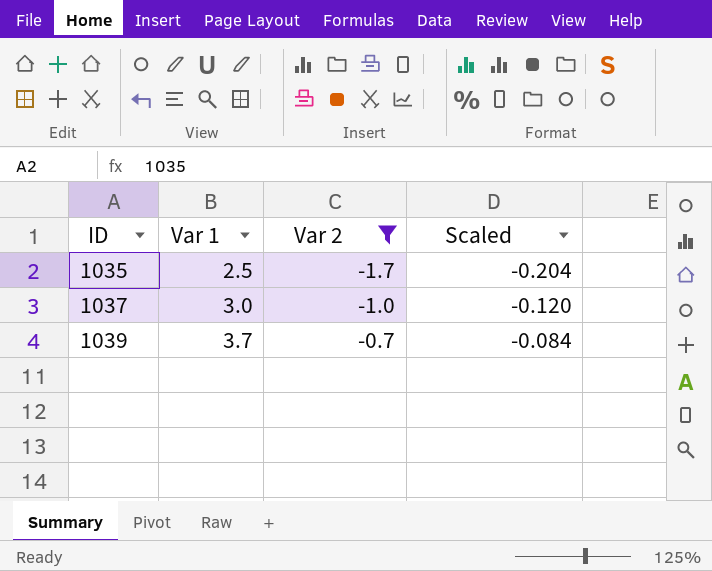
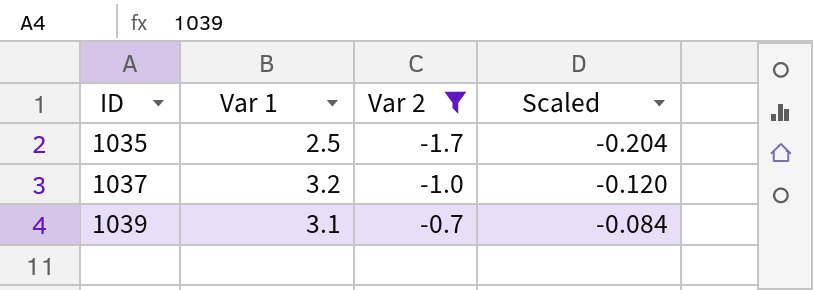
1037 | Var 1: 3.0 -> 3.2
1039 | Var 1: 3.7 -> 3.1

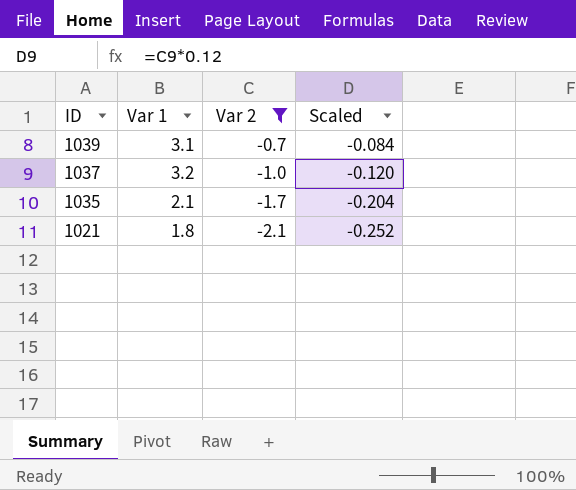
row order: ID ascending -> ID descending
1035 | Var 1: 2.5 -> 2.1
row 1021: none -> 1.8 | -2.1 | -0.252

